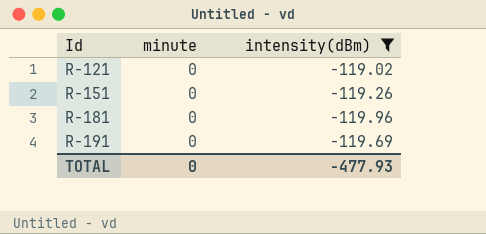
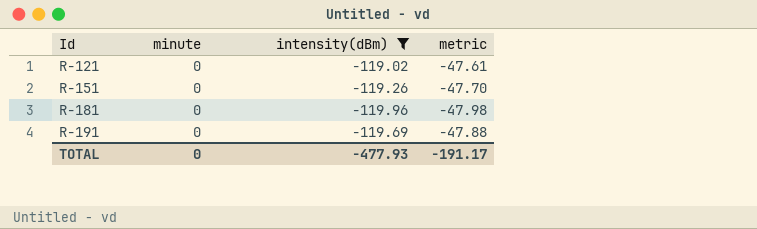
column metric | formula: none -> [intensity(dBm)] * 0.4

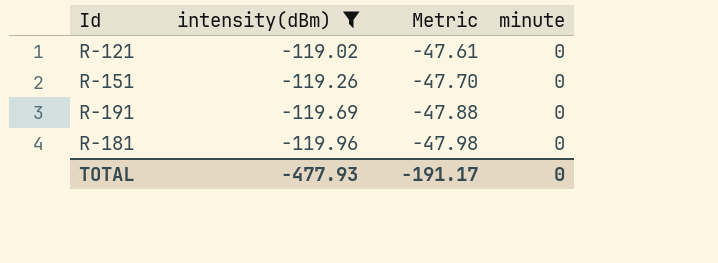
row order: Id ascending -> intensity(dBm) descending
column name: metric -> Metric
column minute | position: 2 -> 4

